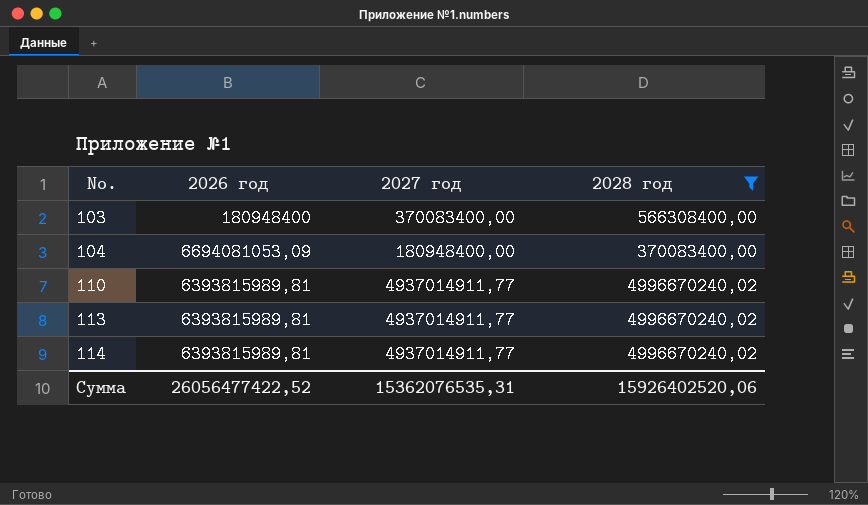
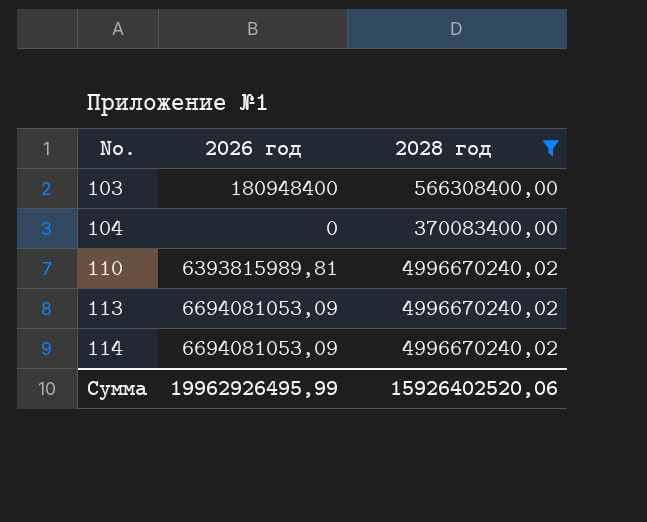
column 2027 год | position: 3 -> none
104 | 2026 год: 6694081053,09 -> 0
113 | 2026 год: 6393815989,81 -> 6694081053,09
114 | 2026 год: 6393815989,81 -> 6694081053,09
Сумма | 2026 год: 26056477422,52 -> 19962926495,99

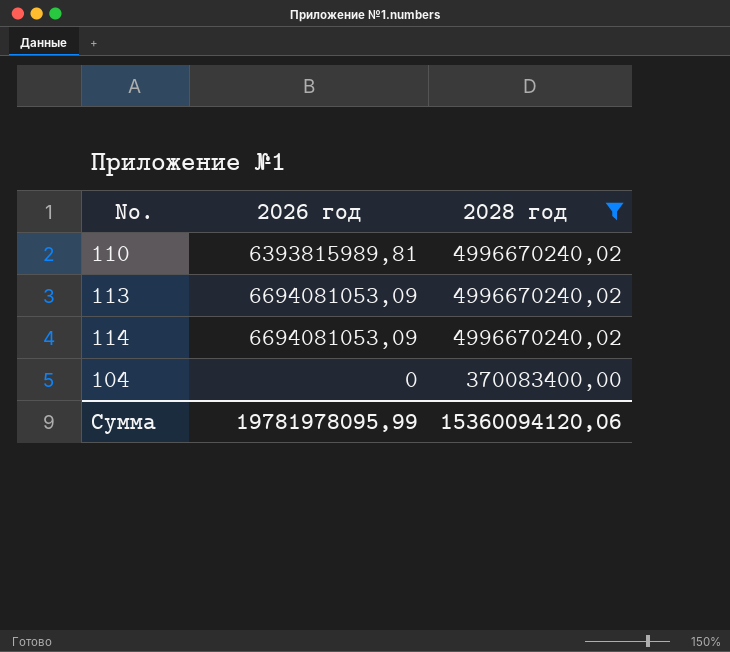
row order: No. ascending -> 2028 год descending
row 103: 180948400 | 566308400,00 -> none
Сумма | 2026 год: 19962926495,99 -> 19781978095,99
Сумма | 2028 год: 15926402520,06 -> 15360094120,06

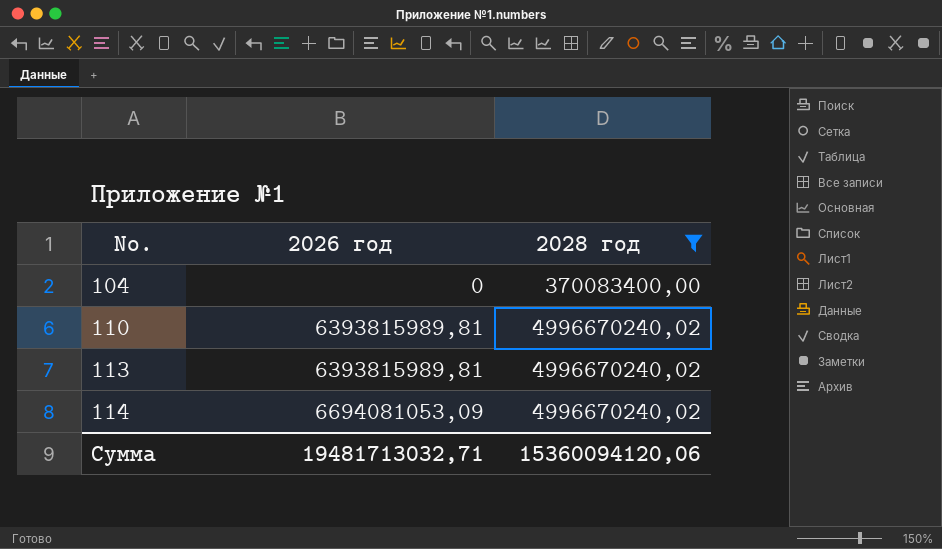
row order: 2028 год descending -> No. ascending
113 | 2026 год: 6694081053,09 -> 6393815989,81
Сумма | 2026 год: 19781978095,99 -> 19481713032,71

